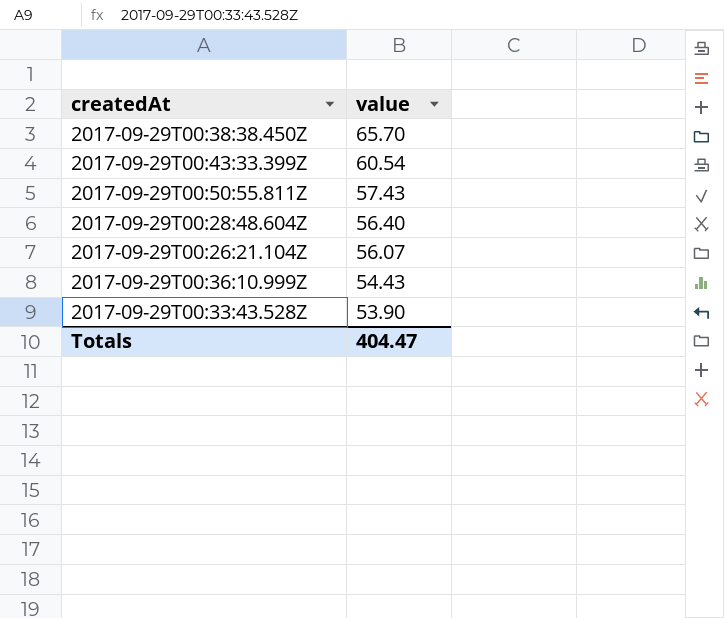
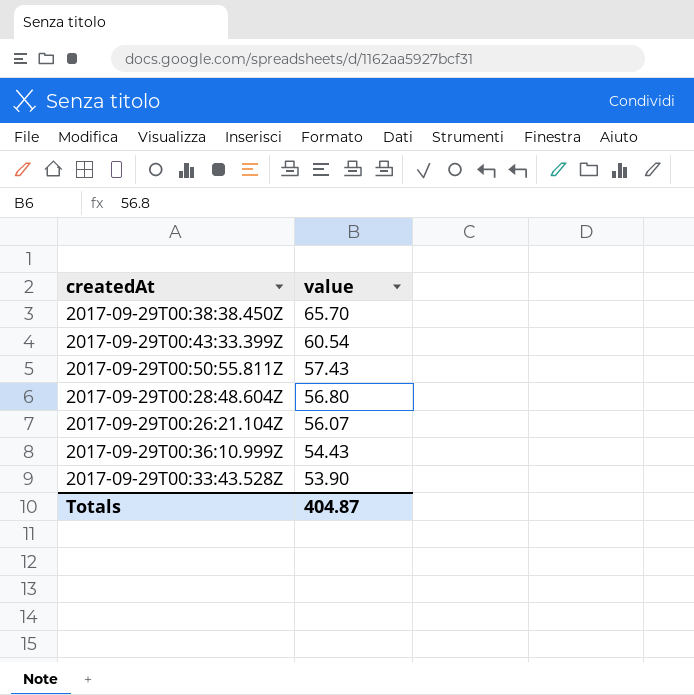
2017-09-29T00:28:48.604Z | value: 56.40 -> 56.80
Totals | value: 404.47 -> 404.87

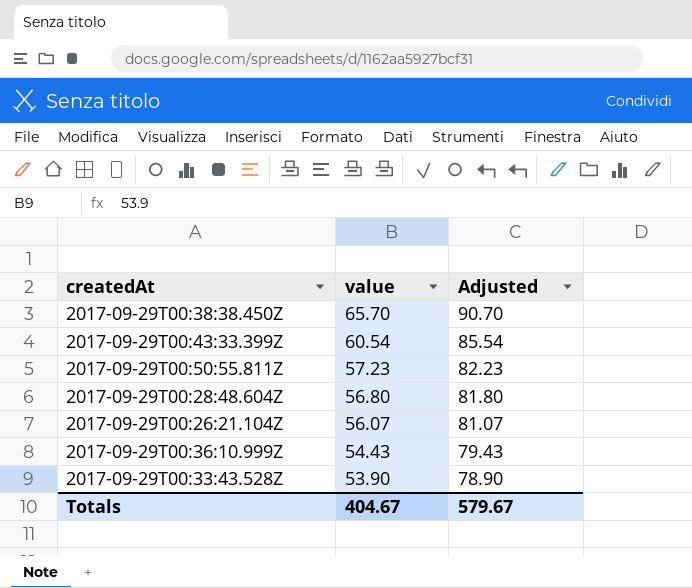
column Adjusted | formula: none -> [value] + 25
2017-09-29T00:50:55.811Z | value: 57.43 -> 57.23
Totals | value: 404.87 -> 404.67

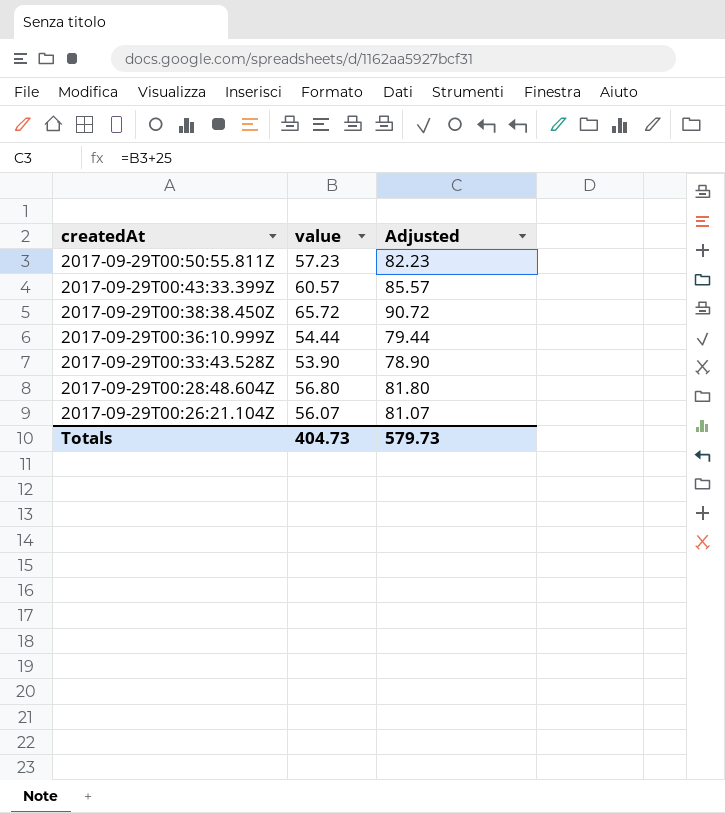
row order: value descending -> createdAt descending
2017-09-29T00:43:33.399Z | value: 60.54 -> 60.57
2017-09-29T00:43:33.399Z | Adjusted: 85.54 -> 85.57
2017-09-29T00:38:38.450Z | value: 65.70 -> 65.72
2017-09-29T00:38:38.450Z | Adjusted: 90.70 -> 90.72
2017-09-29T00:36:10.999Z | value: 54.43 -> 54.44
2017-09-29T00:36:10.999Z | Adjusted: 79.43 -> 79.44
Totals | value: 404.67 -> 404.73
Totals | Adjusted: 579.67 -> 579.73

